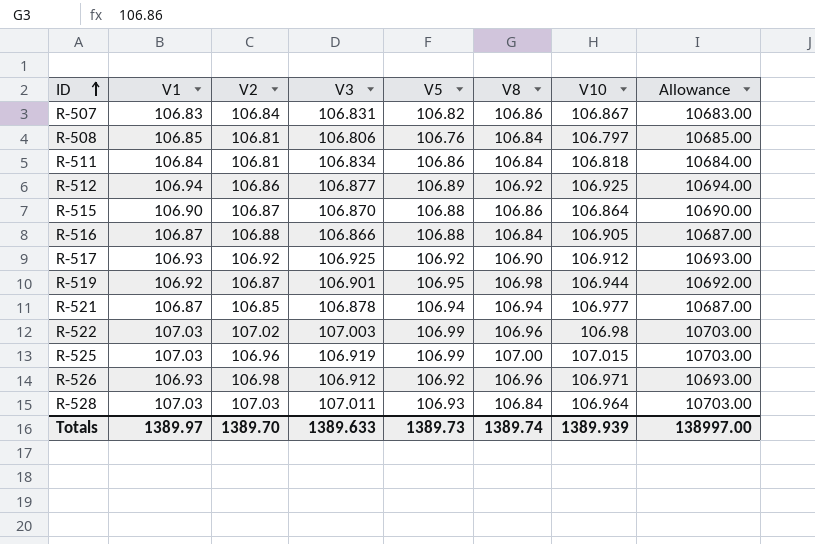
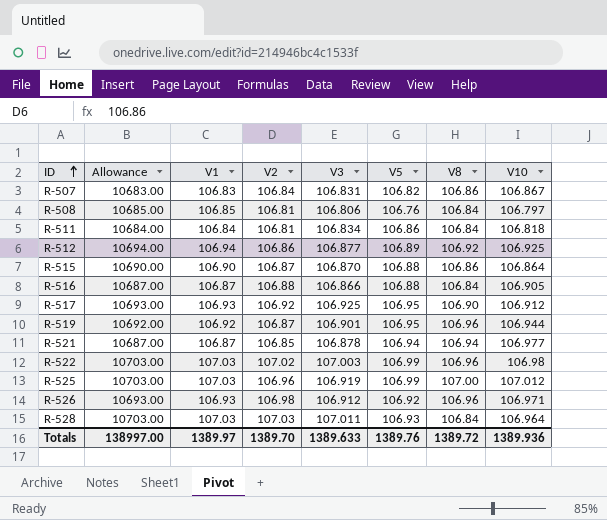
column Allowance | position: 8 -> 2
R-517 | V5: 106.92 -> 106.95
R-519 | V8: 106.98 -> 106.96
R-525 | V10: 107.015 -> 107.012
Totals | V5: 1389.73 -> 1389.76
Totals | V8: 1389.74 -> 1389.72
Totals | V10: 1389.939 -> 1389.936

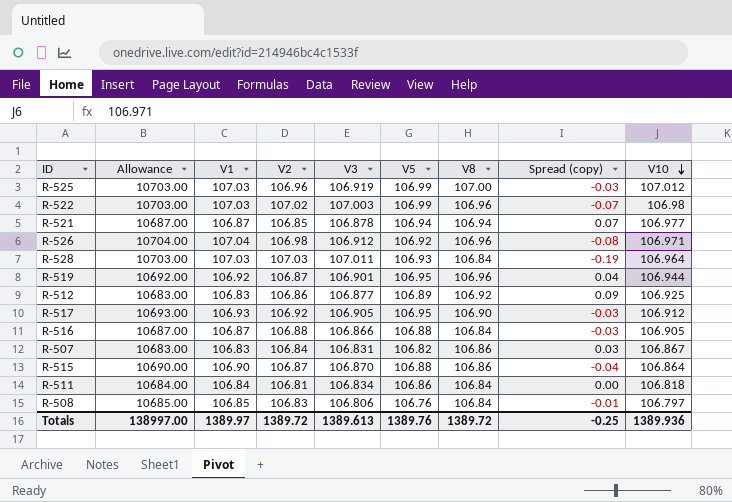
row order: ID ascending -> V10 descending
column Spread (copy) | formula: none -> [V8] - [V1]
R-526 | Allowance: 10693.00 -> 10704.00
R-526 | V1: 106.93 -> 107.04
R-512 | Allowance: 10694.00 -> 10683.00
R-512 | V1: 106.94 -> 106.83
R-517 | V3: 106.925 -> 106.905
R-508 | V2: 106.81 -> 106.83
Totals | V2: 1389.70 -> 1389.72
Totals | V3: 1389.633 -> 1389.613

